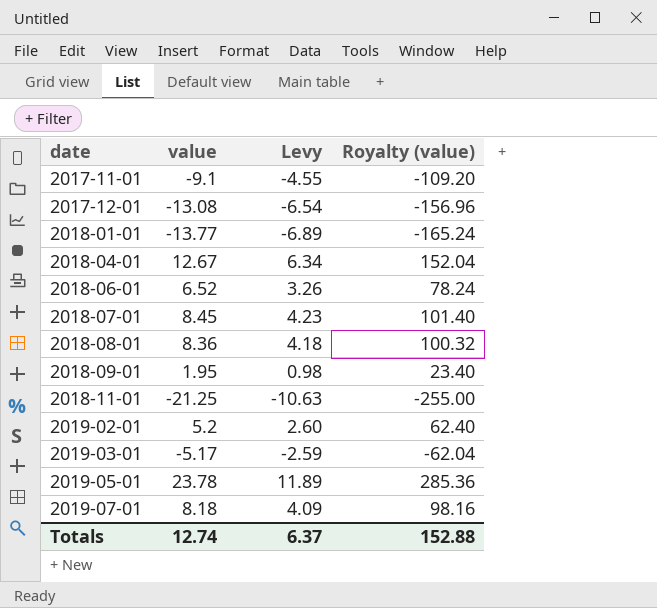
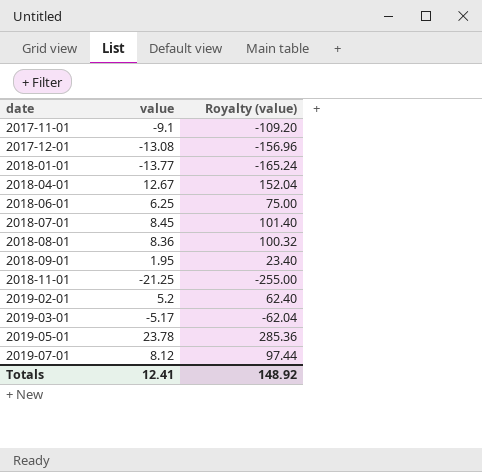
column Levy | formula: [value] * 0.5 -> none
2018-06-01 | value: 6.52 -> 6.25
2018-06-01 | Royalty (value): 78.24 -> 75.00
2019-07-01 | value: 8.18 -> 8.12
2019-07-01 | Royalty (value): 98.16 -> 97.44
Totals | value: 12.74 -> 12.41
Totals | Royalty (value): 152.88 -> 148.92

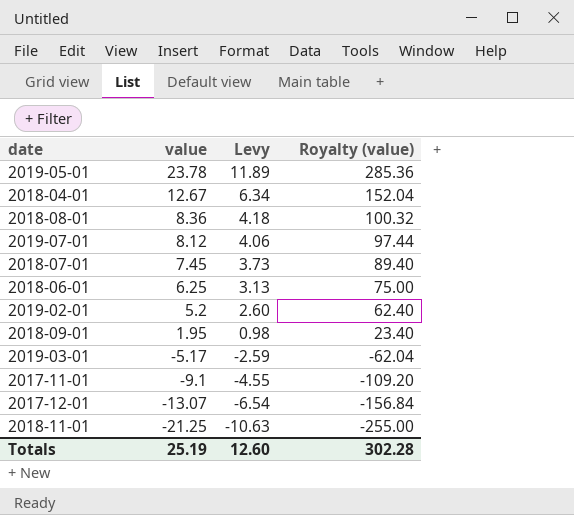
row order: date ascending -> value descending
column Levy | formula: none -> [value] * 0.5
row 2018-01-01: -13.77 | -165.24 -> none
2018-07-01 | value: 8.45 -> 7.45
2018-07-01 | Royalty (value): 101.40 -> 89.40
2017-12-01 | value: -13.08 -> -13.07
2017-12-01 | Royalty (value): -156.96 -> -156.84
Totals | value: 12.41 -> 25.19
Totals | Royalty (value): 148.92 -> 302.28

